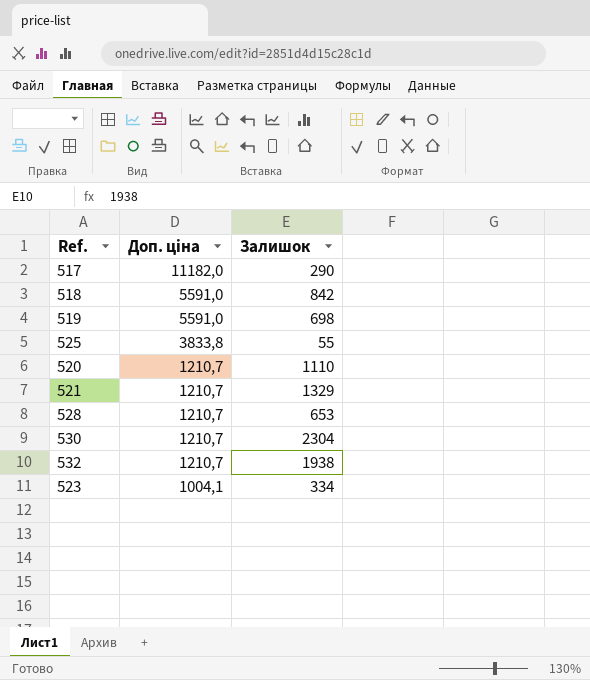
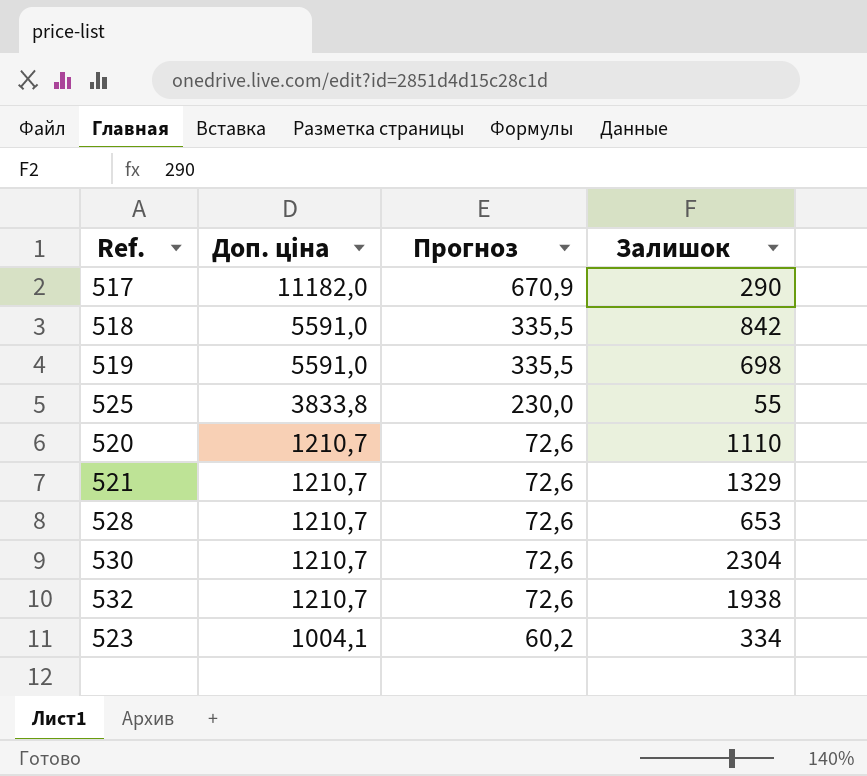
column Прогноз | formula: none -> [Доп. ціна] * 0,06

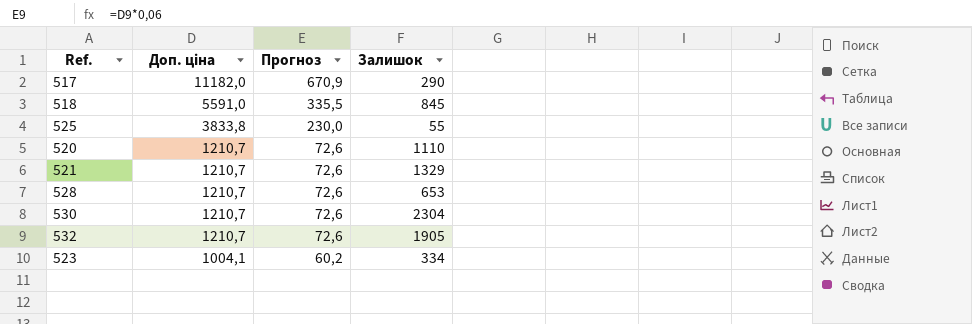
row 519: 5591,0 | 335,5 | 698 -> none
518 | Залишок: 842 -> 845
532 | Залишок: 1938 -> 1905

